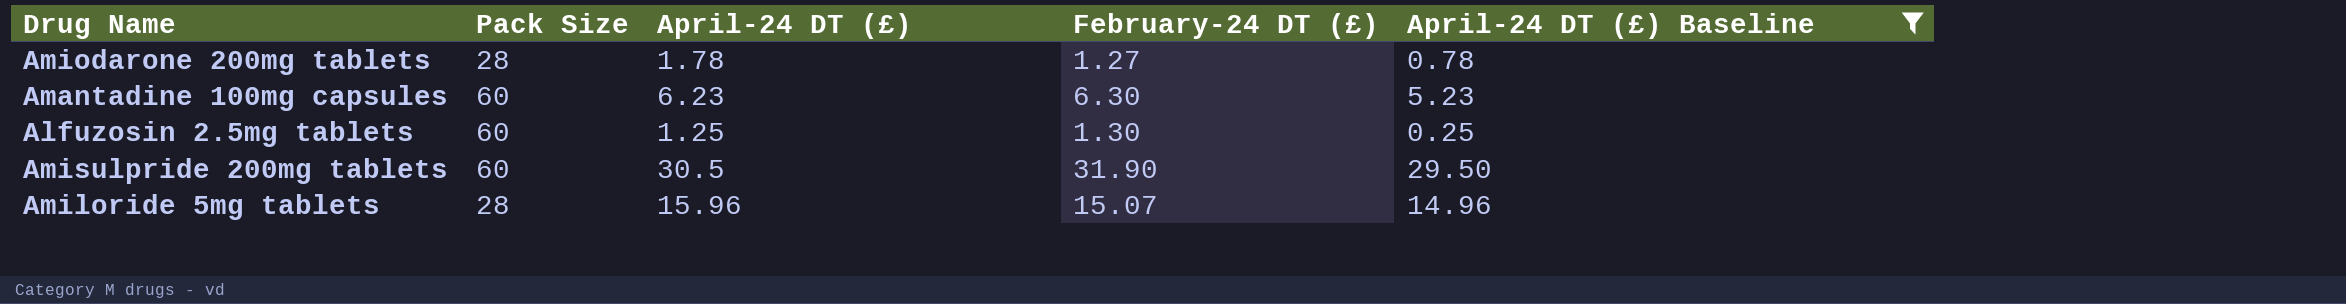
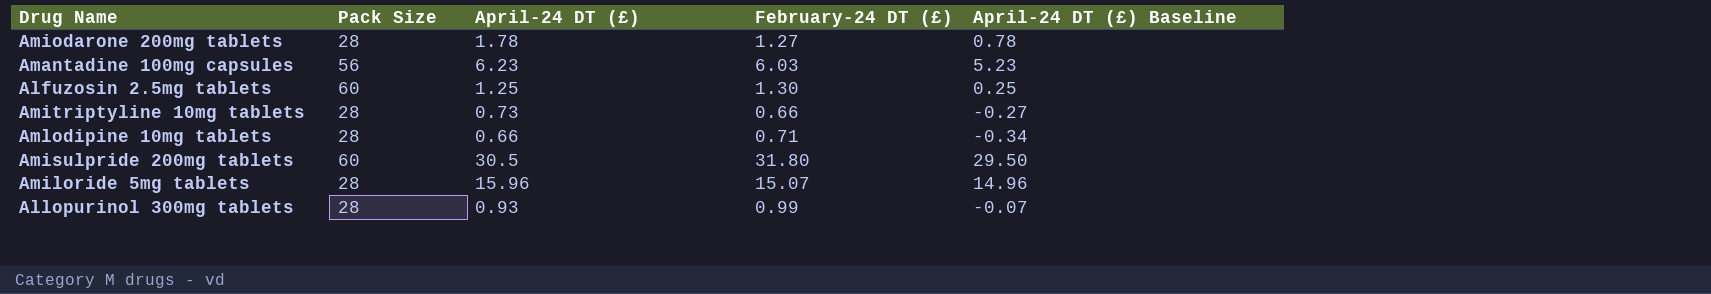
filter: April-24 DT (£) Baseline >= 0.25 -> none
Amantadine 100mg capsules | Pack Size: 60 -> 56
Amantadine 100mg capsules | February-24 DT (£): 6.30 -> 6.03
Amisulpride 200mg tablets | February-24 DT (£): 31.90 -> 31.80

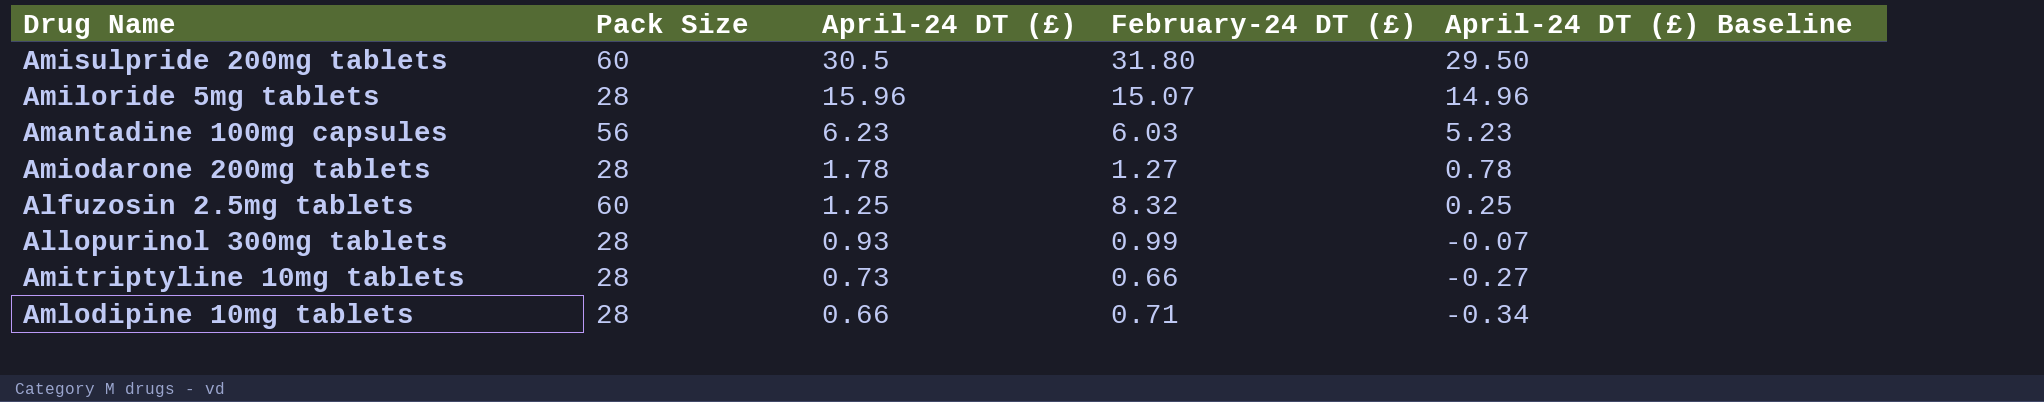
row order: none -> April-24 DT (£) descending
Alfuzosin 2.5mg tablets | February-24 DT (£): 1.30 -> 8.32

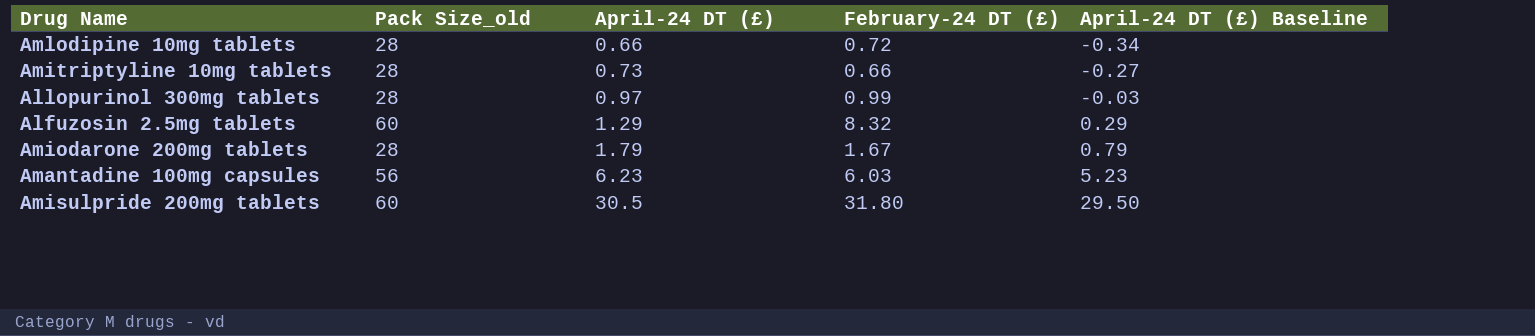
row order: April-24 DT (£) descending -> April-24 DT (£) ascending
column name: Pack Size -> Pack Size_old
row Amiloride 5mg tablets: 28 | 15.96 | 15.07 | 14.96 -> none
Amlodipine 10mg tablets | February-24 DT (£): 0.71 -> 0.72
Allopurinol 300mg tablets | April-24 DT (£): 0.93 -> 0.97
Allopurinol 300mg tablets | April-24 DT (£) Baseline: -0.07 -> -0.03
Alfuzosin 2.5mg tablets | April-24 DT (£): 1.25 -> 1.29
Alfuzosin 2.5mg tablets | April-24 DT (£) Baseline: 0.25 -> 0.29
Amiodarone 200mg tablets | April-24 DT (£): 1.78 -> 1.79
Amiodarone 200mg tablets | February-24 DT (£): 1.27 -> 1.67
Amiodarone 200mg tablets | April-24 DT (£) Baseline: 0.78 -> 0.79

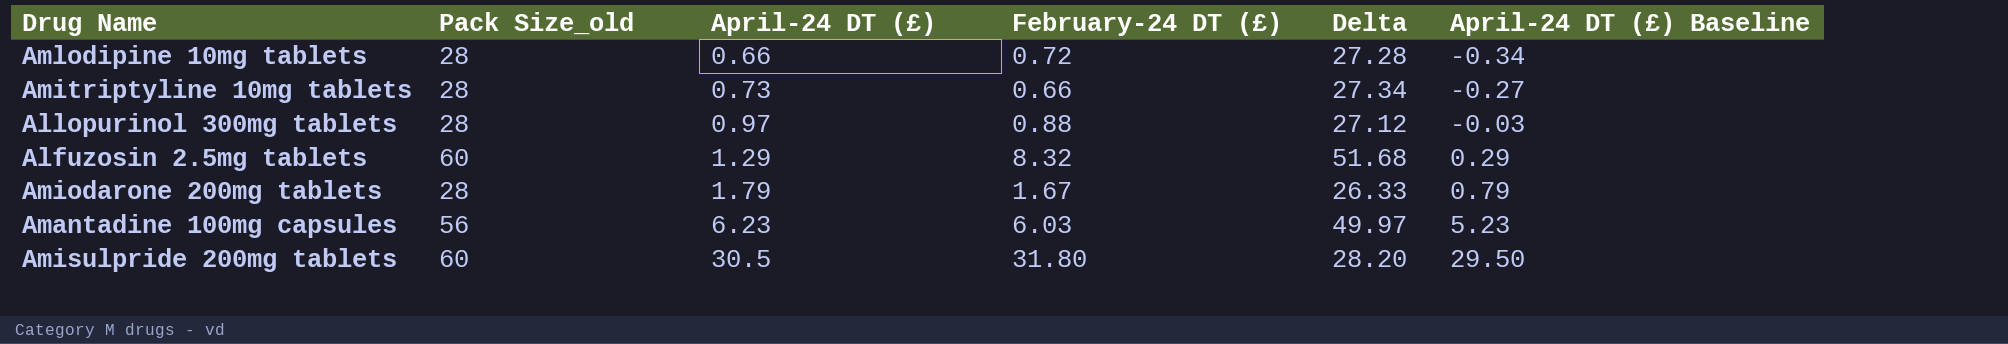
column Delta | formula: none -> [Pack Size_old] - [February-24 DT (£)]
Allopurinol 300mg tablets | February-24 DT (£): 0.99 -> 0.88

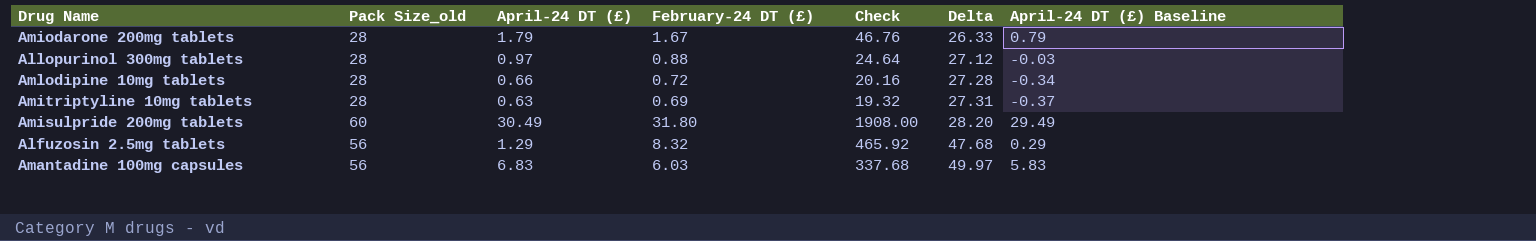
row order: April-24 DT (£) ascending -> Delta ascending
column Check | formula: none -> [Pack Size_old] * [February-24 DT (£)]
Amitriptyline 10mg tablets | April-24 DT (£): 0.73 -> 0.63
Amitriptyline 10mg tablets | February-24 DT (£): 0.66 -> 0.69
Amitriptyline 10mg tablets | Delta: 27.34 -> 27.31
Amitriptyline 10mg tablets | April-24 DT (£) Baseline: -0.27 -> -0.37
Amisulpride 200mg tablets | April-24 DT (£): 30.5 -> 30.49
Amisulpride 200mg tablets | April-24 DT (£) Baseline: 29.50 -> 29.49
Alfuzosin 2.5mg tablets | Pack Size_old: 60 -> 56
Alfuzosin 2.5mg tablets | Delta: 51.68 -> 47.68
Amantadine 100mg capsules | April-24 DT (£): 6.23 -> 6.83
Amantadine 100mg capsules | April-24 DT (£) Baseline: 5.23 -> 5.83

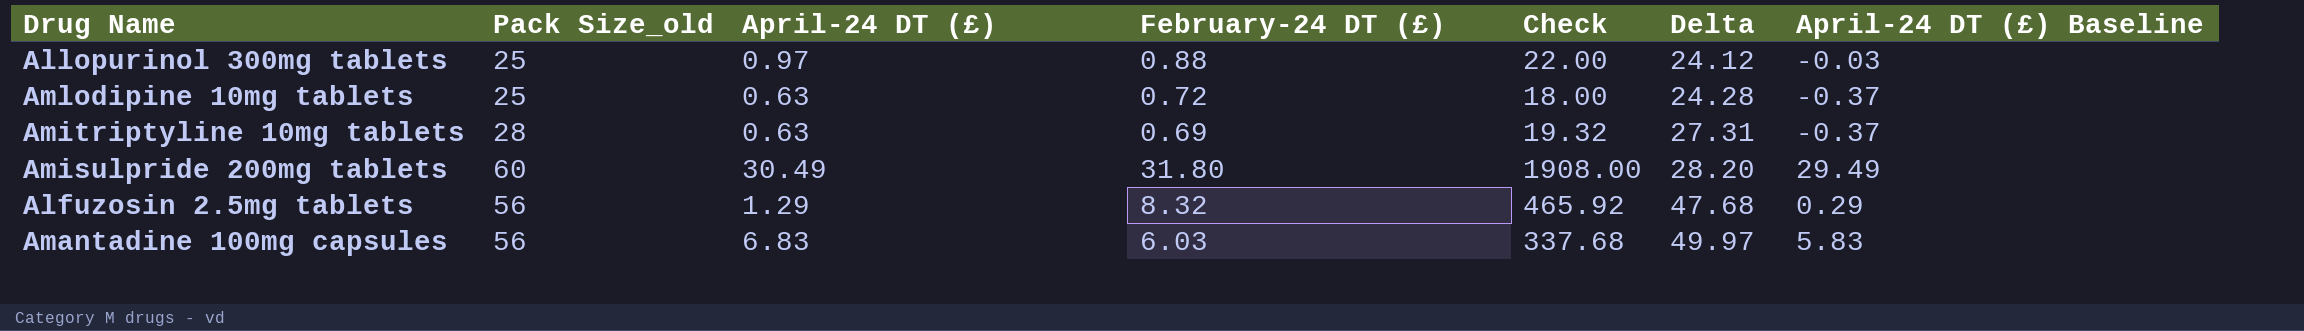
row Amiodarone 200mg tablets: 28 | 1.79 | 1.67 | 46.76 | 26.33 | 0.79 -> none
Allopurinol 300mg tablets | Pack Size_old: 28 -> 25
Allopurinol 300mg tablets | Check: 24.64 -> 22.00
Allopurinol 300mg tablets | Delta: 27.12 -> 24.12
Amlodipine 10mg tablets | Pack Size_old: 28 -> 25
Amlodipine 10mg tablets | April-24 DT (£): 0.66 -> 0.63
Amlodipine 10mg tablets | Check: 20.16 -> 18.00
Amlodipine 10mg tablets | Delta: 27.28 -> 24.28
Amlodipine 10mg tablets | April-24 DT (£) Baseline: -0.34 -> -0.37

